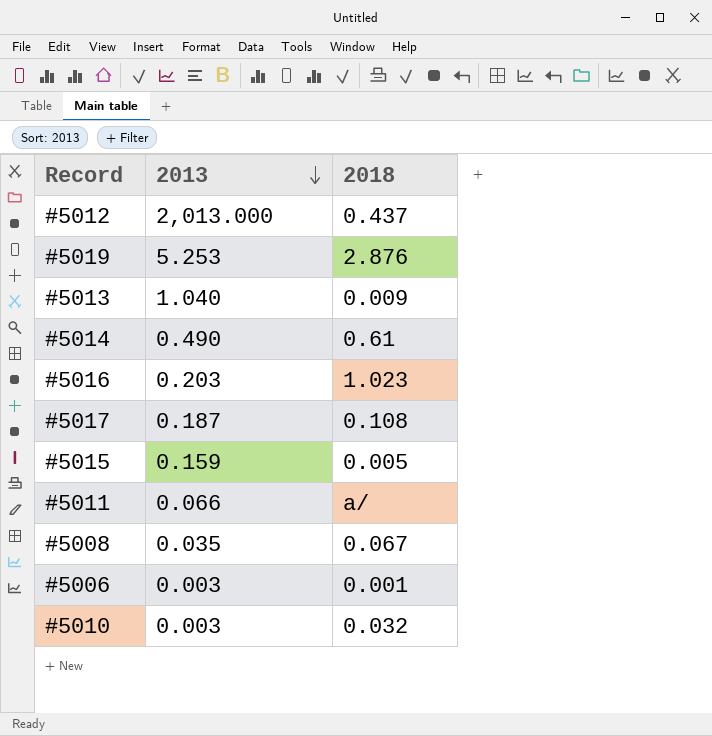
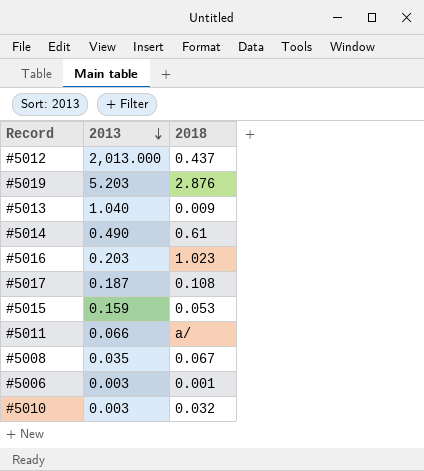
#5019 | 2013: 5.253 -> 5.203
#5015 | 2018: 0.005 -> 0.053

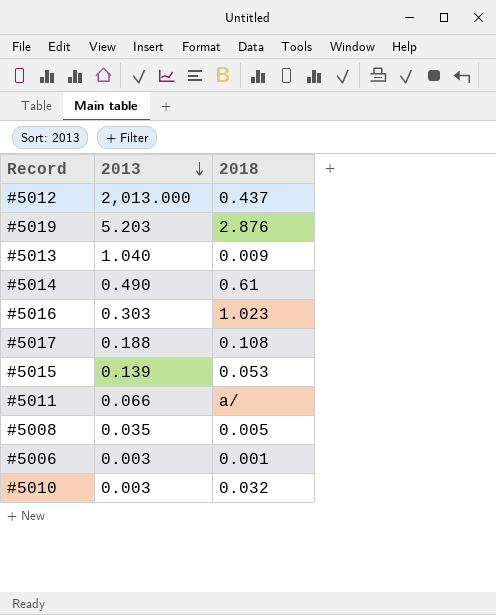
#5016 | 2013: 0.203 -> 0.303
#5017 | 2013: 0.187 -> 0.188
#5015 | 2013: 0.159 -> 0.139
#5008 | 2018: 0.067 -> 0.005

